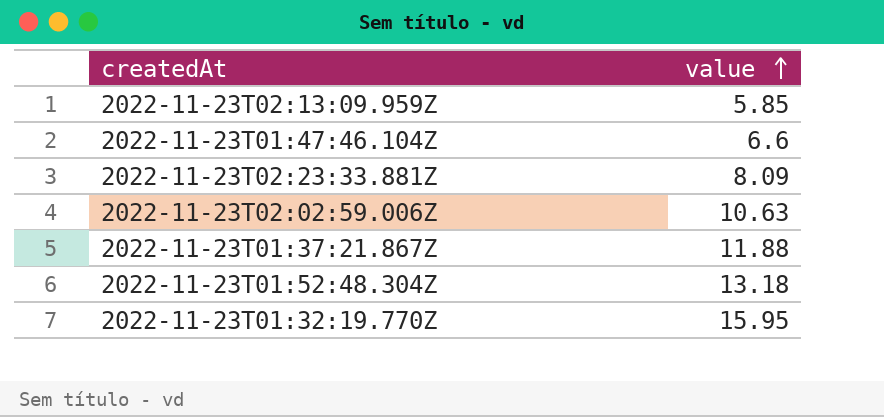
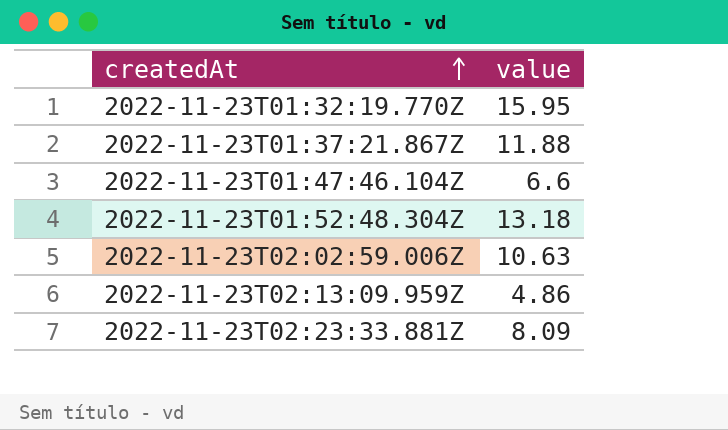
row order: value ascending -> createdAt ascending
2022-11-23T02:13:09.959Z | value: 5.85 -> 4.86

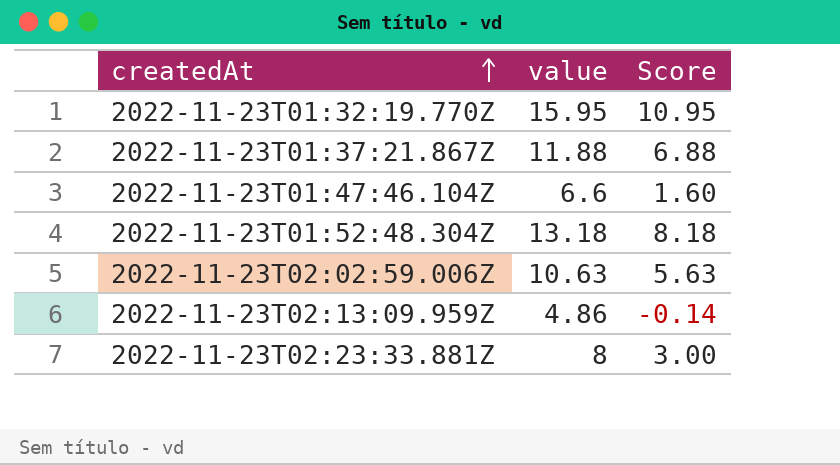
column Score | formula: none -> [value] - 5
2022-11-23T02:23:33.881Z | value: 8.09 -> 8

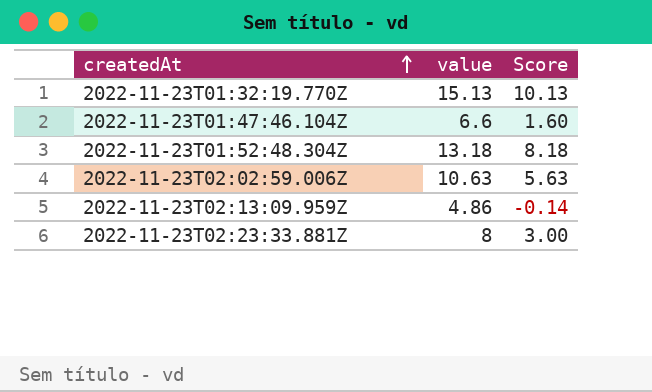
row 2022-11-23T01:37:21.867Z: 11.88 | 6.88 -> none
2022-11-23T01:32:19.770Z | value: 15.95 -> 15.13
2022-11-23T01:32:19.770Z | Score: 10.95 -> 10.13

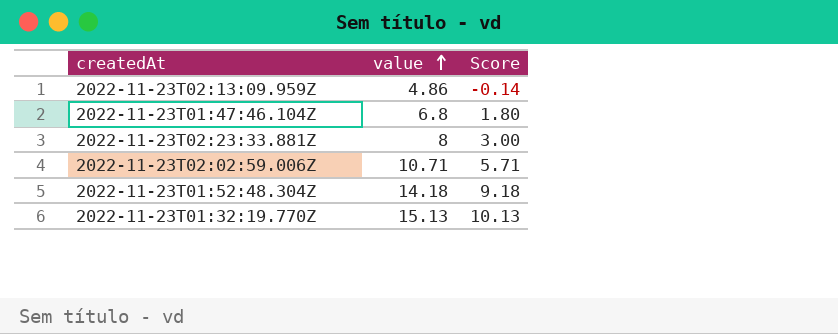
row order: createdAt ascending -> value ascending
2022-11-23T01:47:46.104Z | value: 6.6 -> 6.8
2022-11-23T01:47:46.104Z | Score: 1.60 -> 1.80
2022-11-23T02:02:59.006Z | value: 10.63 -> 10.71
2022-11-23T02:02:59.006Z | Score: 5.63 -> 5.71
2022-11-23T01:52:48.304Z | value: 13.18 -> 14.18
2022-11-23T01:52:48.304Z | Score: 8.18 -> 9.18

